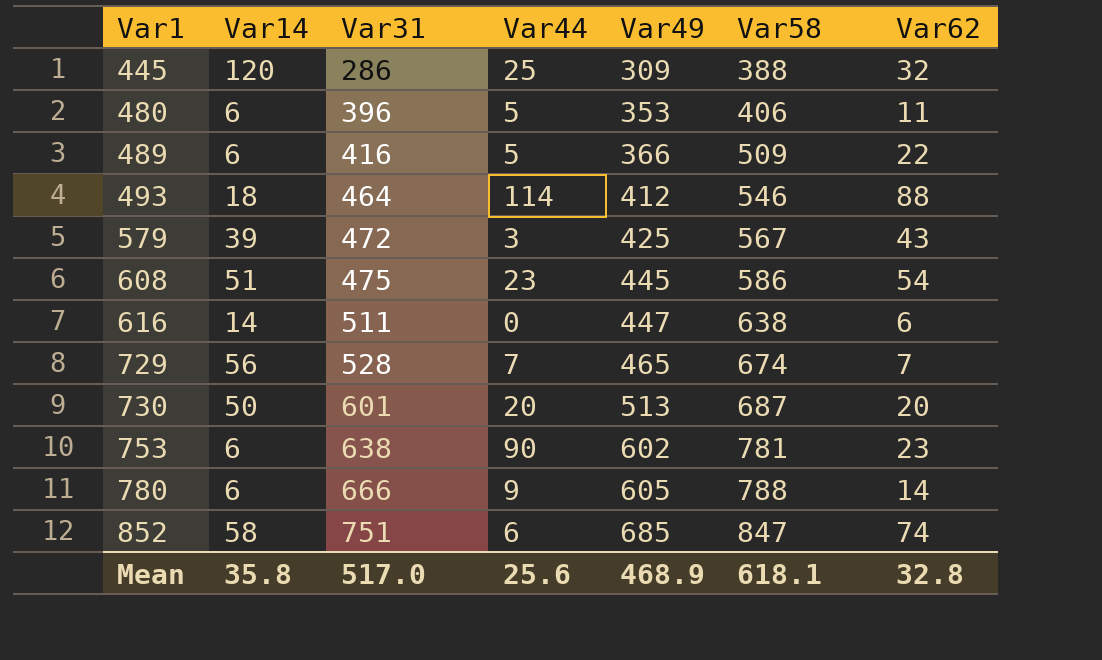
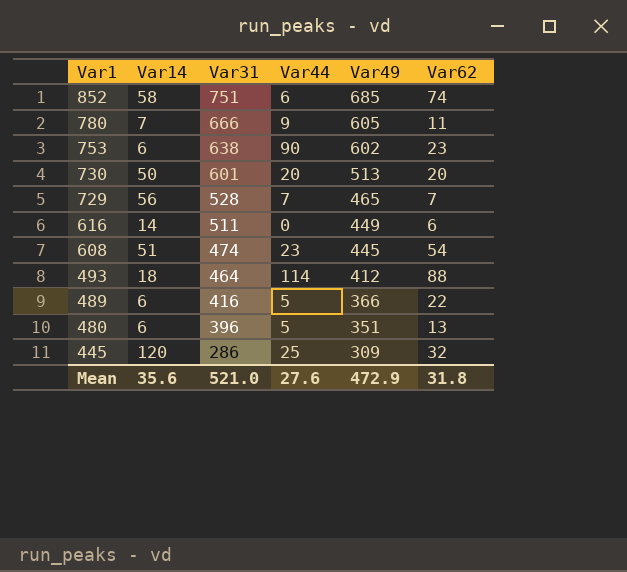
row order: Var1 ascending -> Var1 descending
column Var58 | position: 6 -> none
row 579: 39 | 472 | 3 | 425 | 567 | 43 -> none
780 | Var14: 6 -> 7
780 | Var62: 14 -> 11
616 | Var49: 447 -> 449
608 | Var31: 475 -> 474
480 | Var49: 353 -> 351
480 | Var62: 11 -> 13
Mean | Var14: 35.8 -> 35.6
Mean | Var31: 517.0 -> 521.0
Mean | Var44: 25.6 -> 27.6
Mean | Var49: 468.9 -> 472.9
Mean | Var62: 32.8 -> 31.8

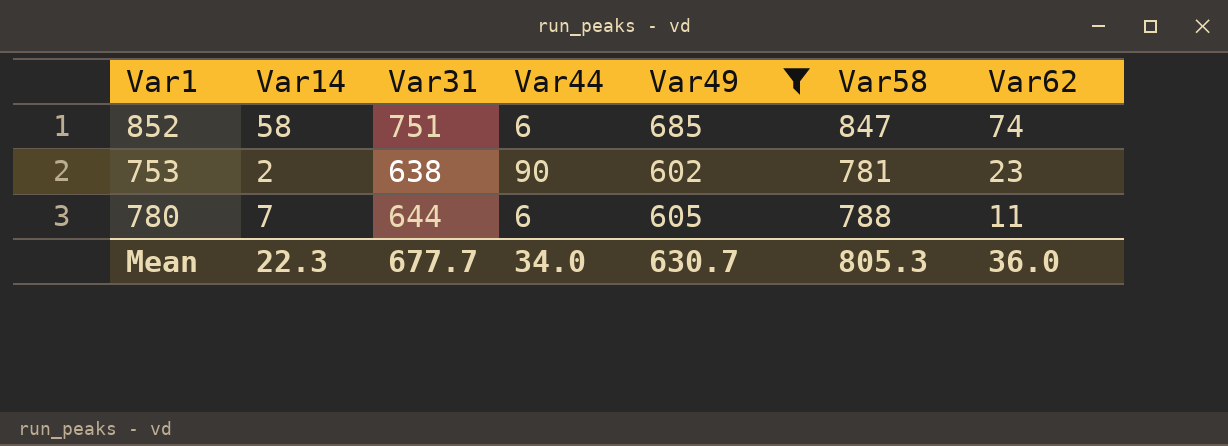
filter: none -> Var49 >= 602
row order: Var1 descending -> Var62 descending
column Var58 | position: none -> 6
753 | Var14: 6 -> 2
780 | Var31: 666 -> 644
780 | Var44: 9 -> 6
Mean | Var14: 35.6 -> 22.3
Mean | Var31: 521.0 -> 677.7
Mean | Var44: 27.6 -> 34.0
Mean | Var49: 472.9 -> 630.7
Mean | Var62: 31.8 -> 36.0

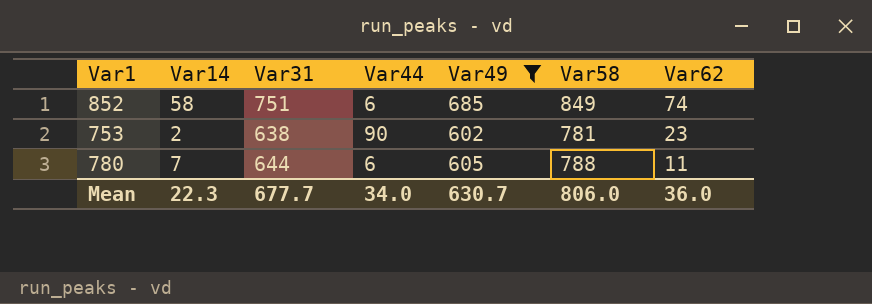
852 | Var58: 847 -> 849
Mean | Var58: 805.3 -> 806.0

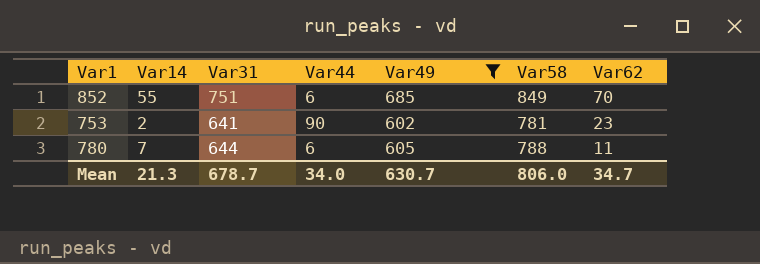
852 | Var14: 58 -> 55
852 | Var62: 74 -> 70
753 | Var31: 638 -> 641
Mean | Var14: 22.3 -> 21.3
Mean | Var31: 677.7 -> 678.7
Mean | Var62: 36.0 -> 34.7

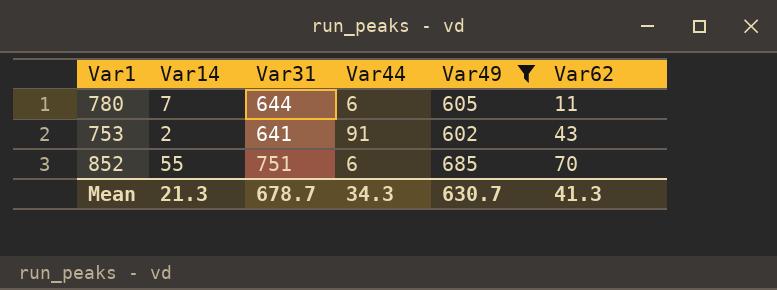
row order: Var62 descending -> Var62 ascending
column Var58 | position: 6 -> none
753 | Var44: 90 -> 91
753 | Var62: 23 -> 43
Mean | Var44: 34.0 -> 34.3
Mean | Var62: 34.7 -> 41.3

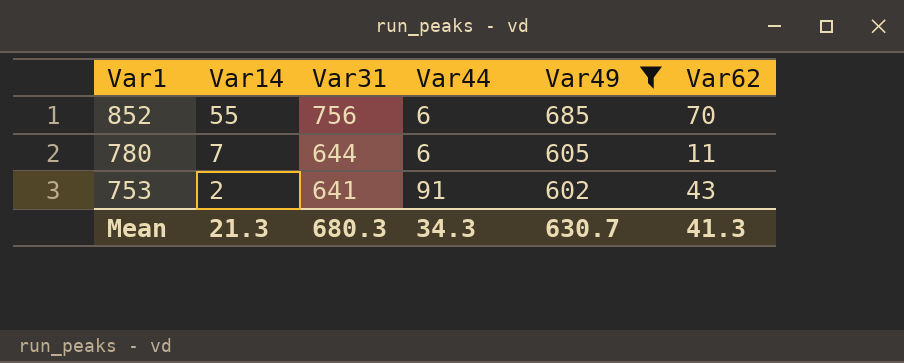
row order: Var62 ascending -> Var1 descending
852 | Var31: 751 -> 756
Mean | Var31: 678.7 -> 680.3

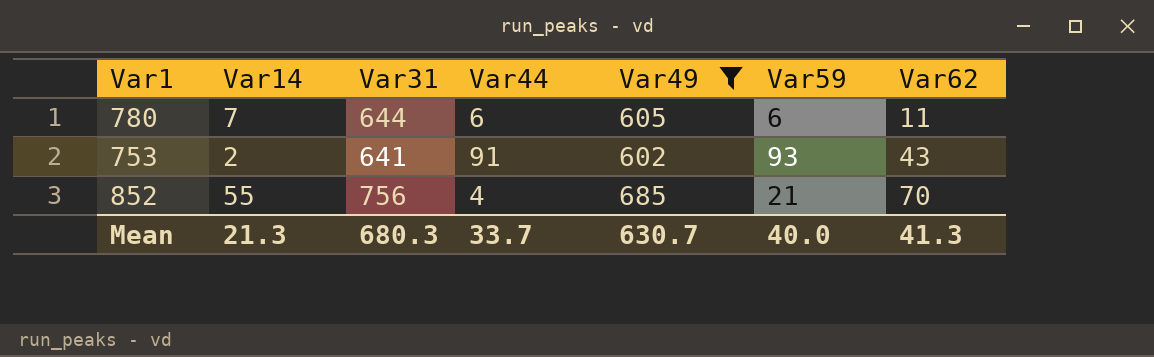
row order: Var1 descending -> Var62 ascending
column Var59 | position: none -> 6
852 | Var44: 6 -> 4
Mean | Var44: 34.3 -> 33.7

